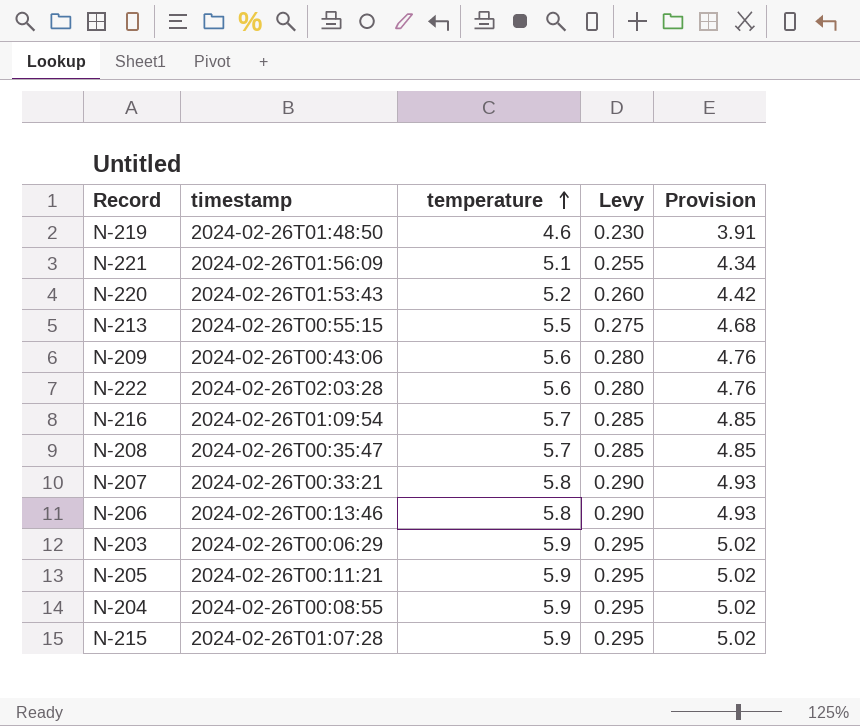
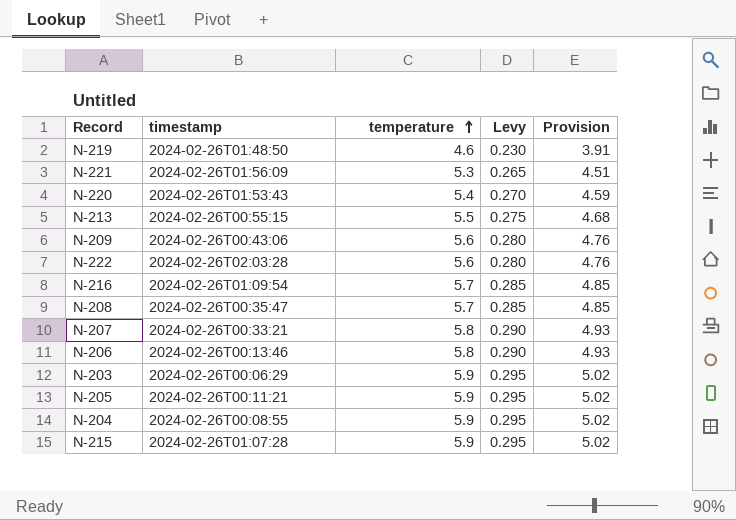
N-221 | temperature: 5.1 -> 5.3
N-221 | Levy: 0.255 -> 0.265
N-221 | Provision: 4.34 -> 4.51
N-220 | temperature: 5.2 -> 5.4
N-220 | Levy: 0.260 -> 0.270
N-220 | Provision: 4.42 -> 4.59

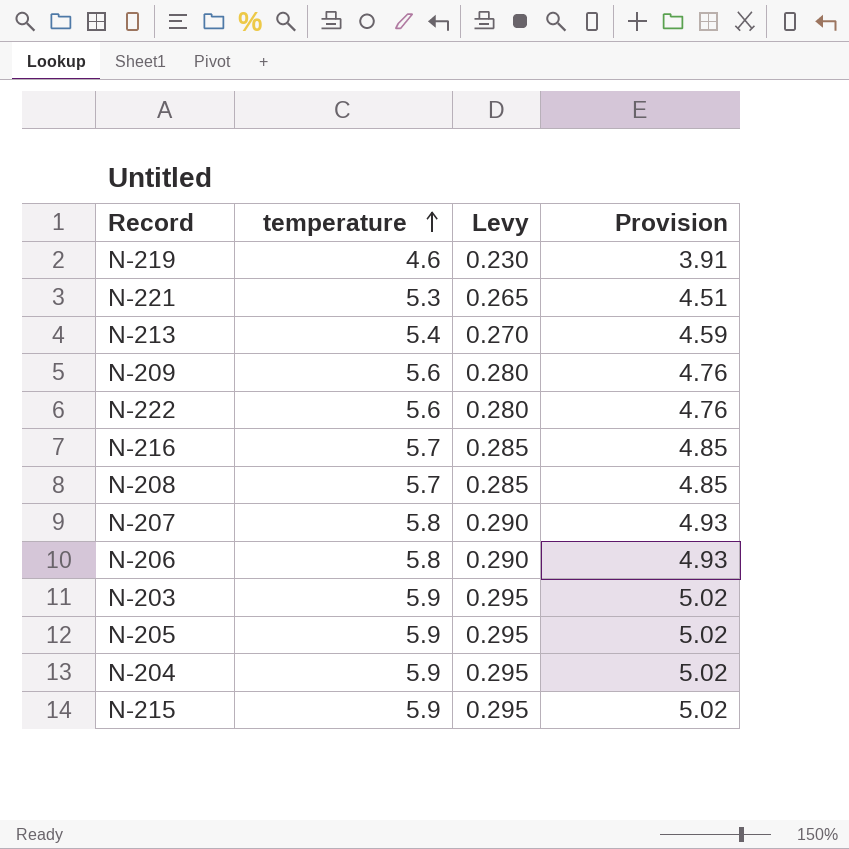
column timestamp | position: 2 -> none
row N-220: 2024-02-26T01:53:43 | 5.4 | 0.270 | 4.59 -> none
N-213 | temperature: 5.5 -> 5.4
N-213 | Levy: 0.275 -> 0.270
N-213 | Provision: 4.68 -> 4.59

